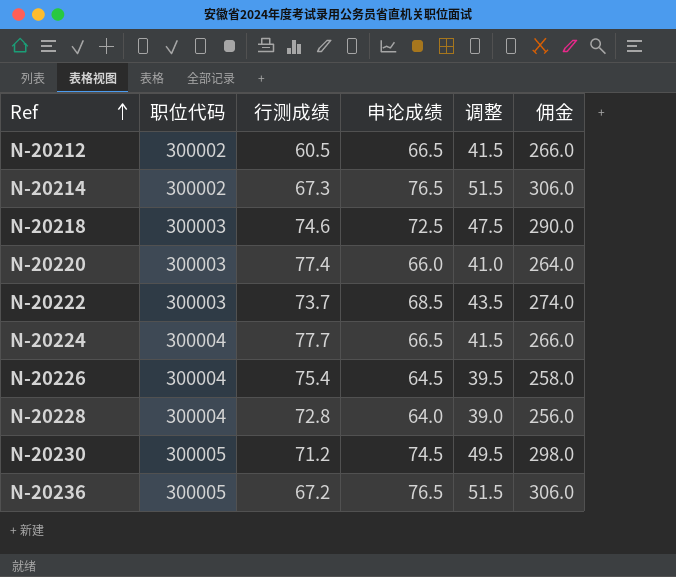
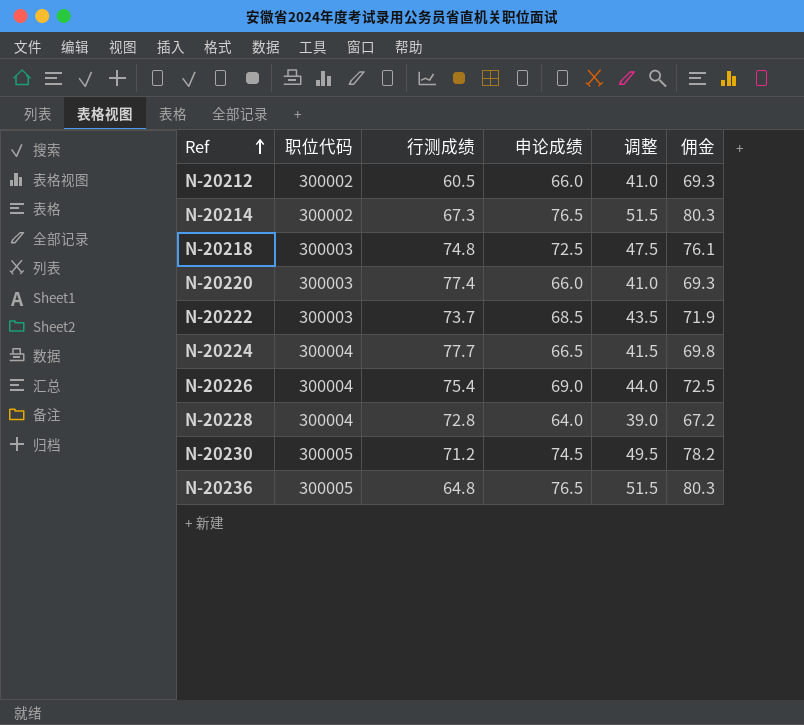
column 佣金 | formula: [申论成绩] * 4 -> [申论成绩] * 1.05
N-20212 | 申论成绩: 66.5 -> 66.0
N-20212 | 调整: 41.5 -> 41.0
N-20218 | 行测成绩: 74.6 -> 74.8
N-20226 | 申论成绩: 64.5 -> 69.0
N-20226 | 调整: 39.5 -> 44.0
N-20236 | 行测成绩: 67.2 -> 64.8

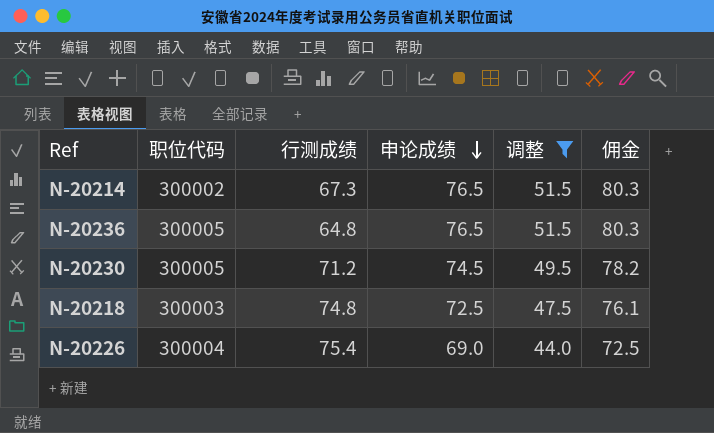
filter: none -> 调整 >= 44.0
row order: Ref ascending -> 申论成绩 descending

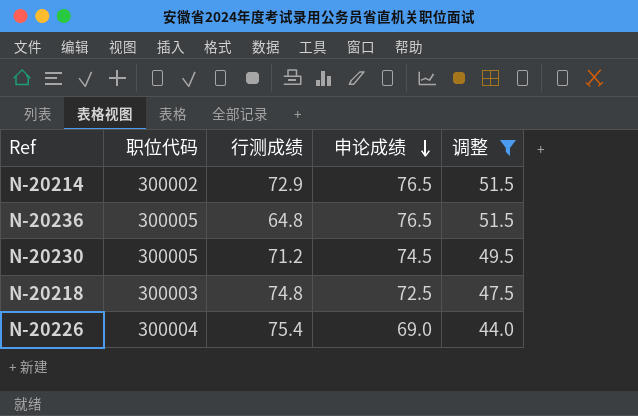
column 佣金 | formula: [申论成绩] * 1.05 -> none
N-20214 | 行测成绩: 67.3 -> 72.9

